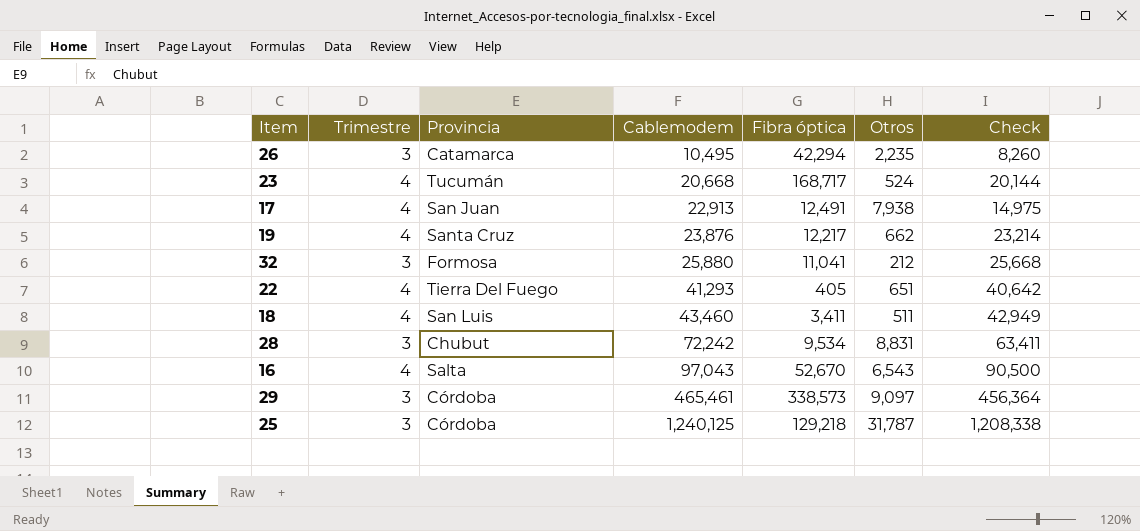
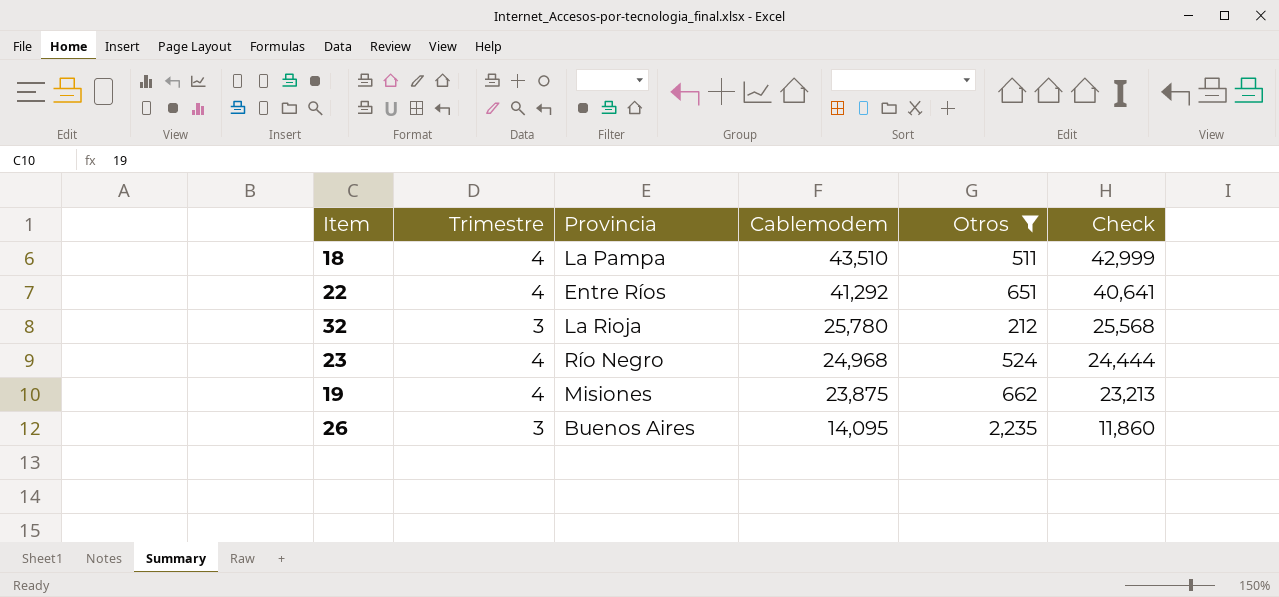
filter: none -> Otros <= 2,235
row order: Cablemodem ascending -> Cablemodem descending
column Fibra óptica | position: 5 -> none
18 | Provincia: San Luis -> La Pampa
18 | Cablemodem: 43,460 -> 43,510
18 | Check: 42,949 -> 42,999
22 | Provincia: Tierra Del Fuego -> Entre Ríos
22 | Cablemodem: 41,293 -> 41,292
22 | Check: 40,642 -> 40,641
32 | Provincia: Formosa -> La Rioja
32 | Cablemodem: 25,880 -> 25,780
32 | Check: 25,668 -> 25,568
23 | Provincia: Tucumán -> Río Negro
23 | Cablemodem: 20,668 -> 24,968
23 | Check: 20,144 -> 24,444
19 | Provincia: Santa Cruz -> Misiones
19 | Cablemodem: 23,876 -> 23,875
19 | Check: 23,214 -> 23,213
26 | Provincia: Catamarca -> Buenos Aires
26 | Cablemodem: 10,495 -> 14,095
26 | Check: 8,260 -> 11,860

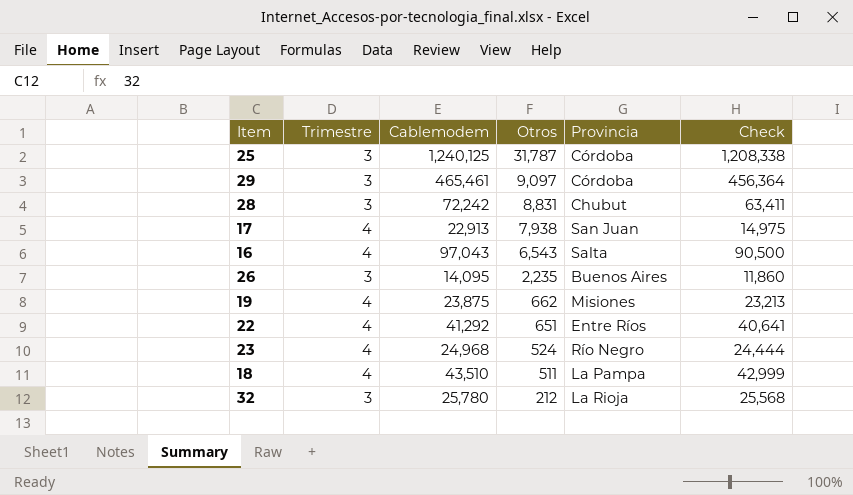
filter: Otros <= 2,235 -> none
row order: Cablemodem descending -> Otros descending
column Provincia | position: 3 -> 5

